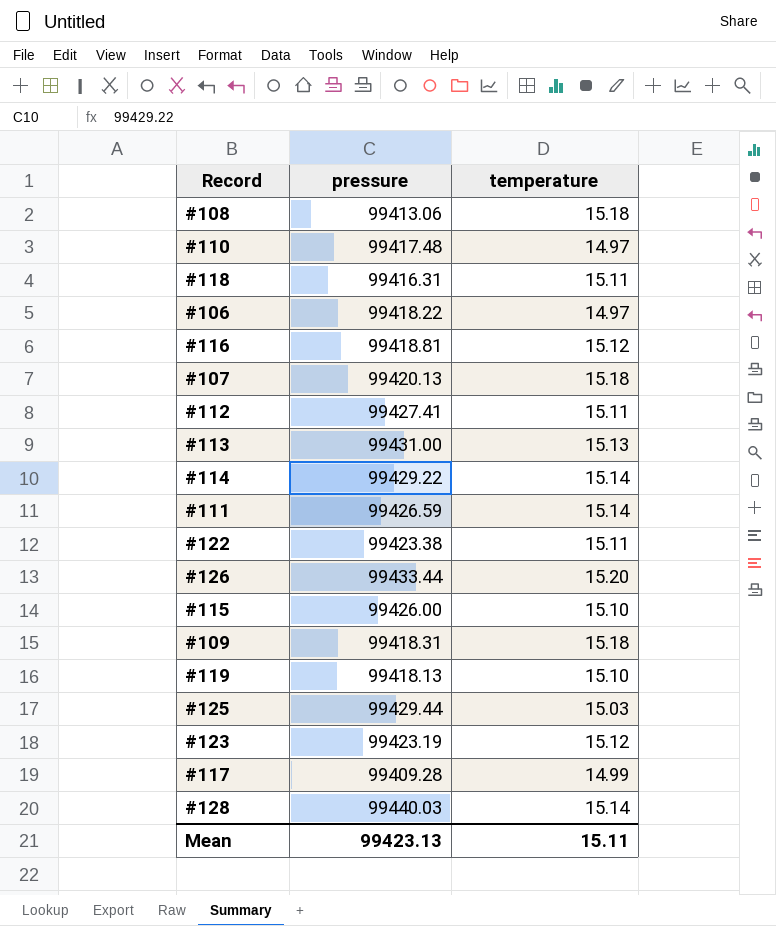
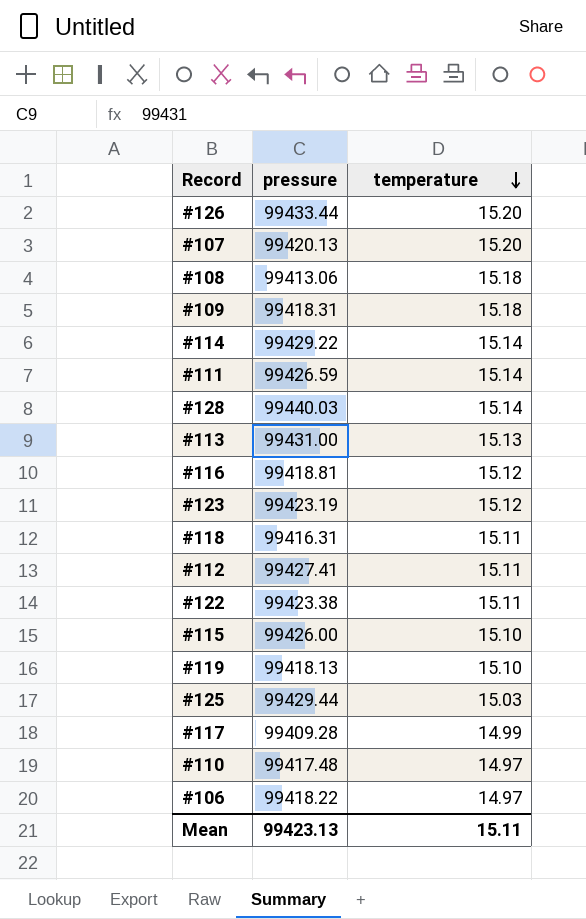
row order: none -> temperature descending
#107 | temperature: 15.18 -> 15.20

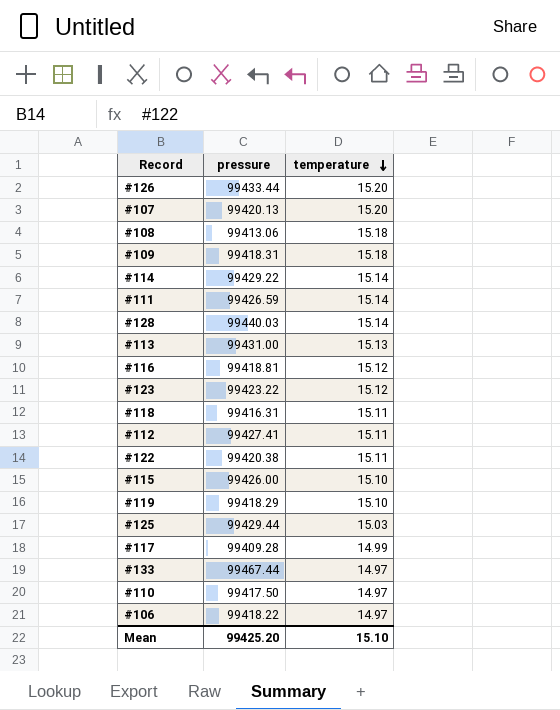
#123 | pressure: 99423.19 -> 99423.22
#122 | pressure: 99423.38 -> 99420.38
#119 | pressure: 99418.13 -> 99418.29
row #133: none -> 99467.44 | 14.97
#110 | pressure: 99417.48 -> 99417.50
Mean | pressure: 99423.13 -> 99425.20
Mean | temperature: 15.11 -> 15.10

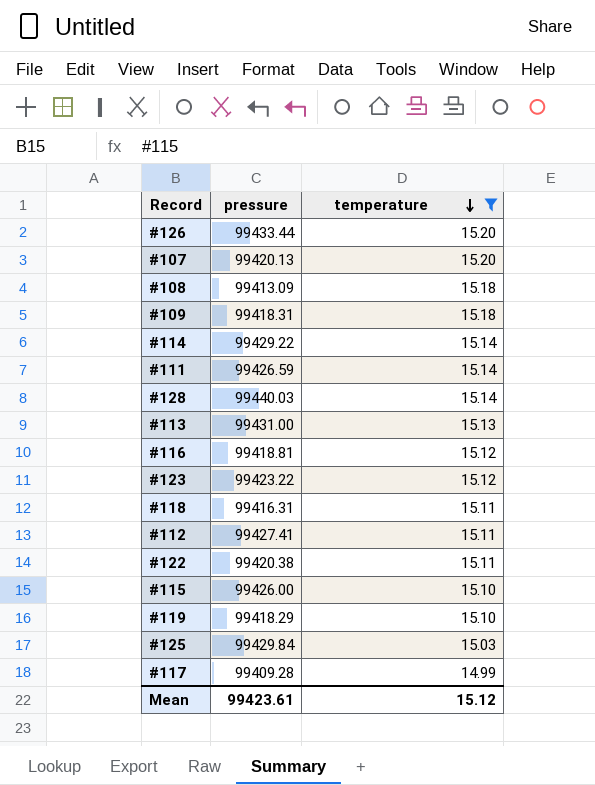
filter: none -> temperature != 14.97
#108 | pressure: 99413.06 -> 99413.09
#125 | pressure: 99429.44 -> 99429.84
Mean | pressure: 99425.20 -> 99423.61
Mean | temperature: 15.10 -> 15.12

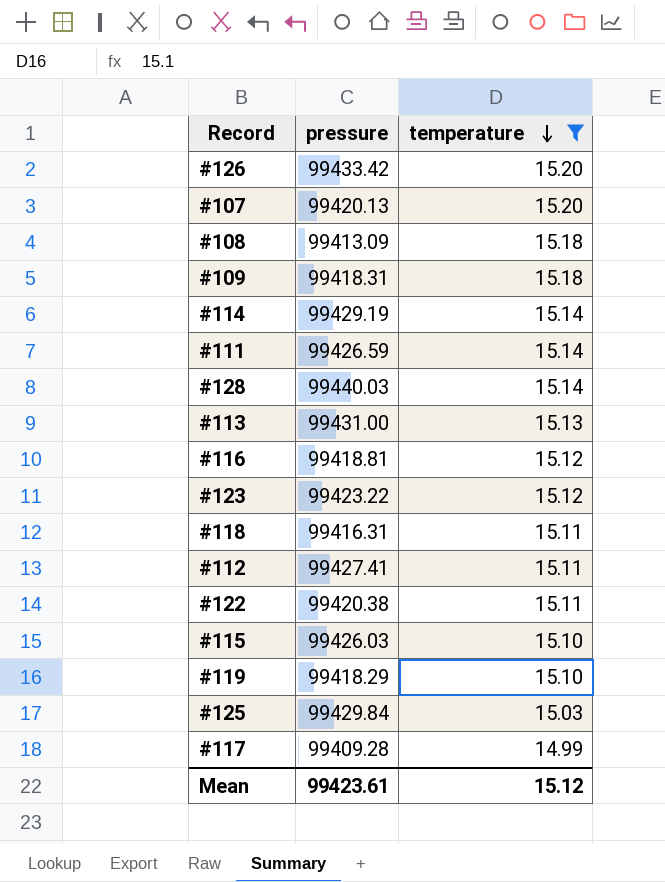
#126 | pressure: 99433.44 -> 99433.42
#114 | pressure: 99429.22 -> 99429.19
#115 | pressure: 99426.00 -> 99426.03

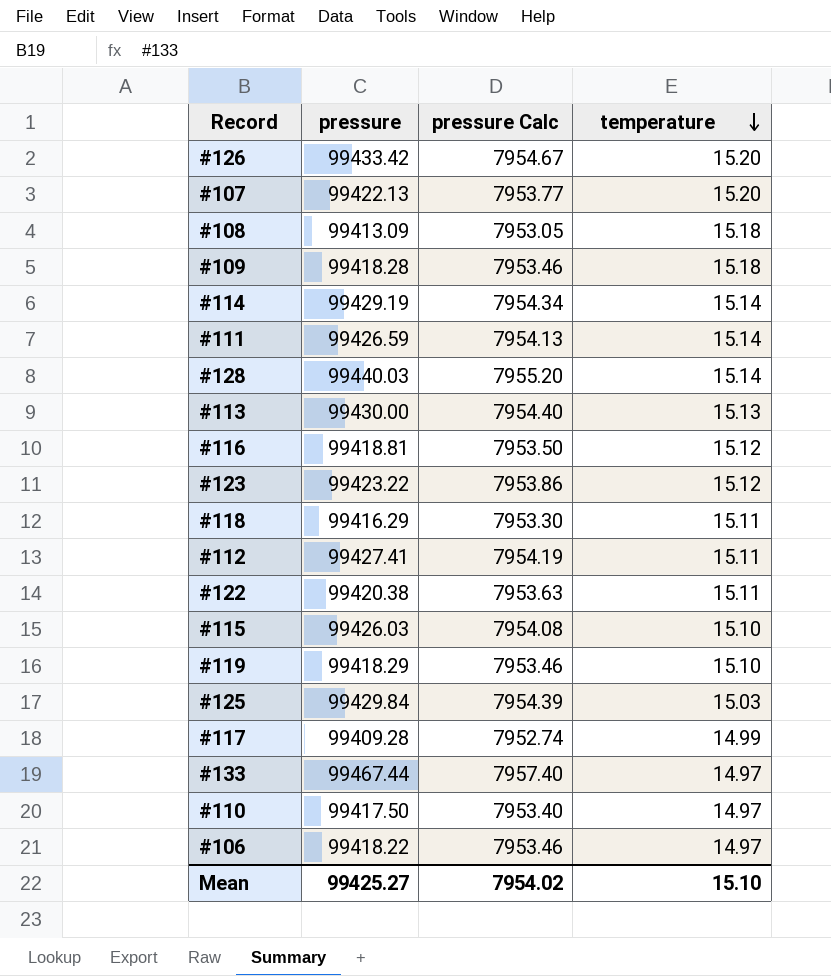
filter: temperature != 14.97 -> none
column pressure Calc | formula: none -> [pressure] * 0.08
#107 | pressure: 99420.13 -> 99422.13
#109 | pressure: 99418.31 -> 99418.28
#113 | pressure: 99431.00 -> 99430.00
#118 | pressure: 99416.31 -> 99416.29
Mean | pressure: 99423.61 -> 99425.27
Mean | temperature: 15.12 -> 15.10

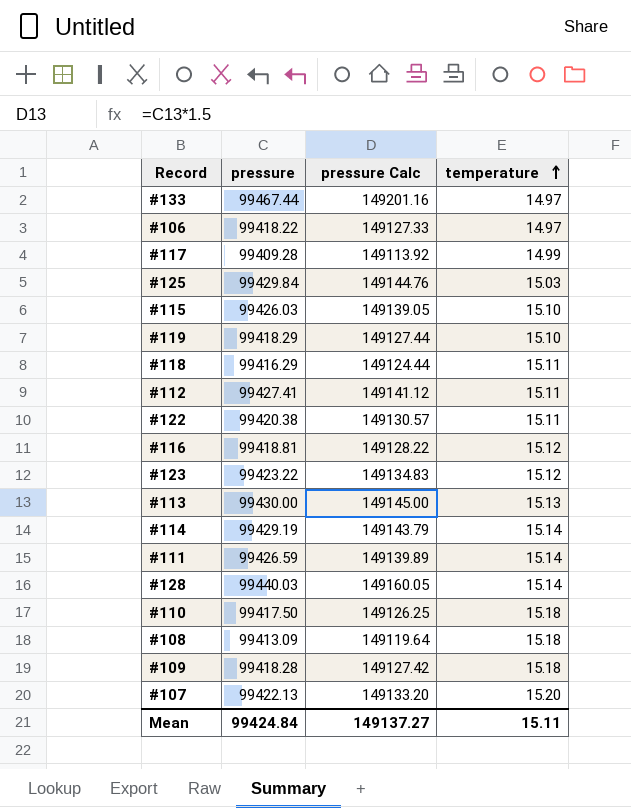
row order: temperature descending -> temperature ascending
column pressure Calc | formula: [pressure] * 0.08 -> [pressure] * 1.5
row #126: 99433.42 | 7954.67 | 15.20 -> none
#110 | temperature: 14.97 -> 15.18
Mean | pressure: 99425.27 -> 99424.84
Mean | pressure Calc: 7954.02 -> 149137.27
Mean | temperature: 15.10 -> 15.11

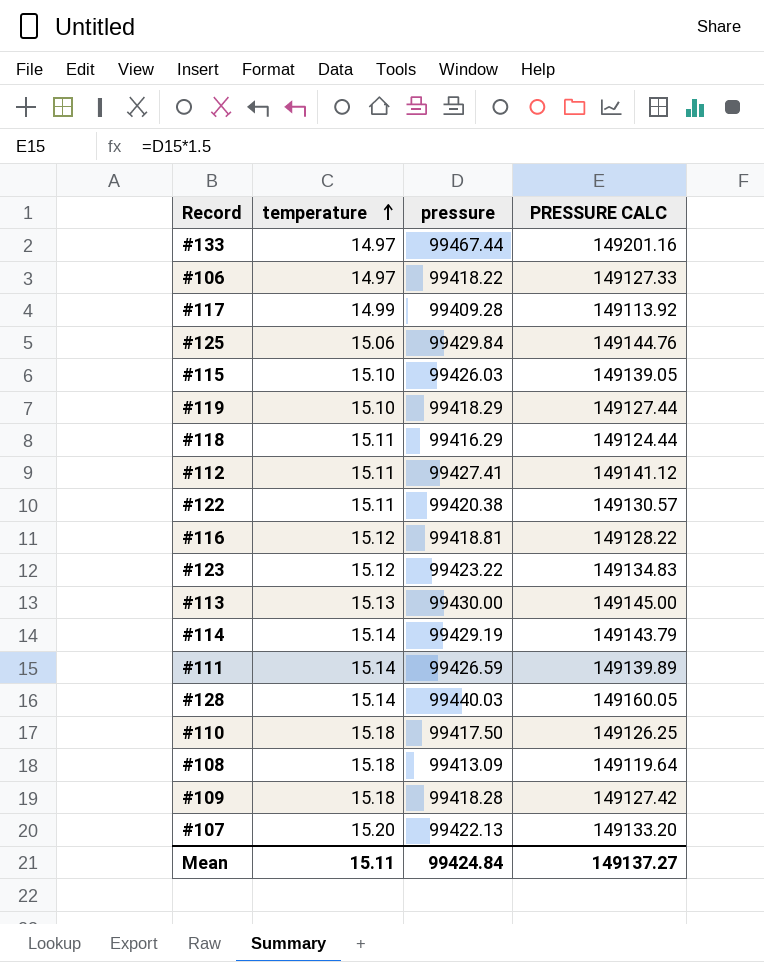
column temperature | position: 4 -> 2
column name: pressure Calc -> PRESSURE CALC
#125 | temperature: 15.03 -> 15.06

